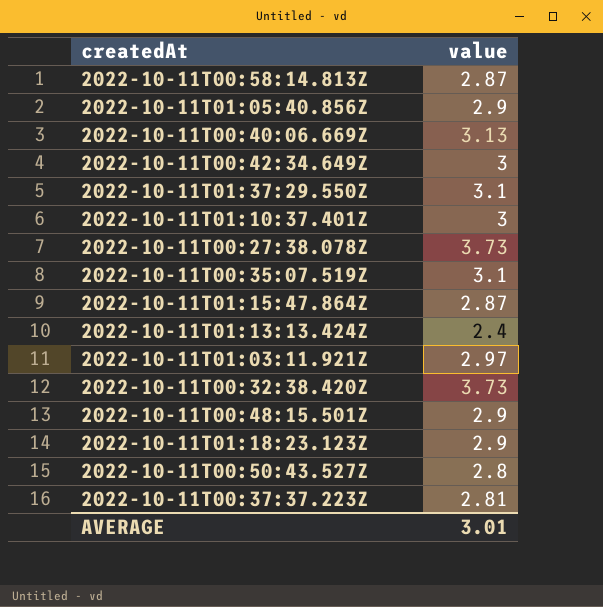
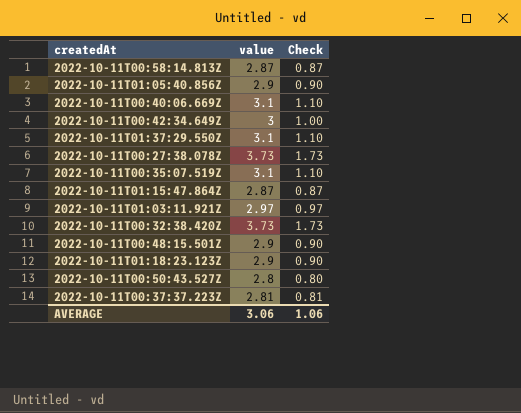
column Check | formula: none -> [value] - 2
row 2022-10-11T01:10:37.401Z: 3 -> none
row 2022-10-11T01:13:13.424Z: 2.4 -> none
2022-10-11T00:40:06.669Z | value: 3.13 -> 3.1
AVERAGE | value: 3.01 -> 3.06

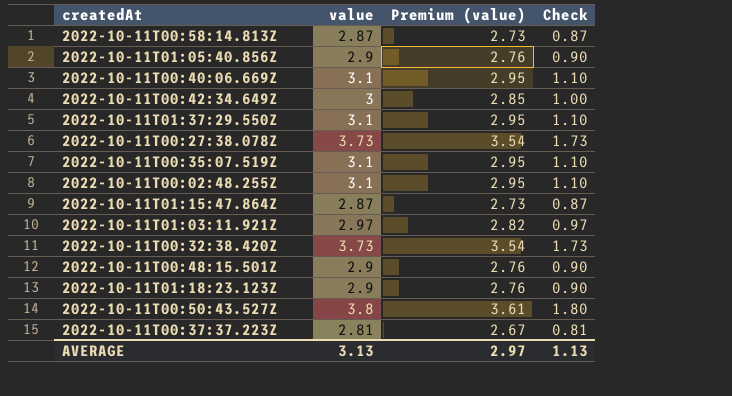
column Premium (value) | formula: none -> [value] * 0.95
row 2022-10-11T00:02:48.255Z: none -> 3.1 | 2.95 | 1.10
2022-10-11T00:50:43.527Z | value: 2.8 -> 3.8
2022-10-11T00:50:43.527Z | Check: 0.80 -> 1.80
AVERAGE | value: 3.06 -> 3.13
AVERAGE | Check: 1.06 -> 1.13

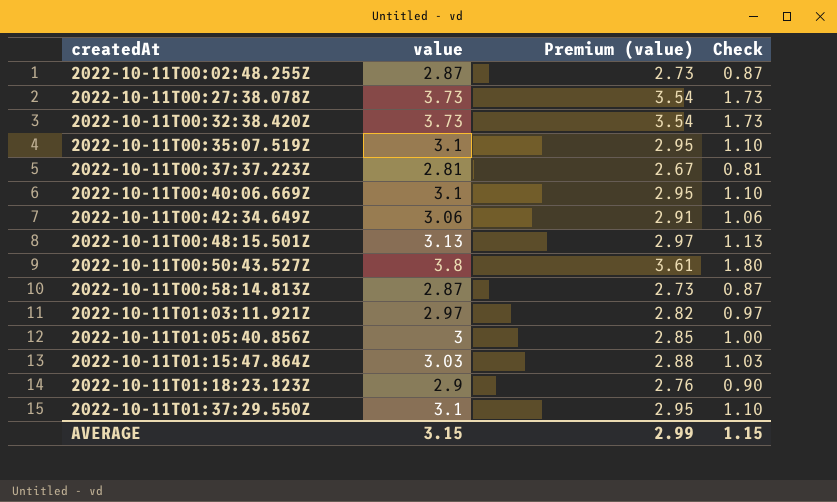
row order: none -> createdAt ascending
2022-10-11T00:02:48.255Z | value: 3.1 -> 2.87
2022-10-11T00:02:48.255Z | Premium (value): 2.95 -> 2.73
2022-10-11T00:02:48.255Z | Check: 1.10 -> 0.87
2022-10-11T00:42:34.649Z | value: 3 -> 3.06
2022-10-11T00:42:34.649Z | Premium (value): 2.85 -> 2.91
2022-10-11T00:42:34.649Z | Check: 1.00 -> 1.06
2022-10-11T00:48:15.501Z | value: 2.9 -> 3.13
2022-10-11T00:48:15.501Z | Premium (value): 2.76 -> 2.97
2022-10-11T00:48:15.501Z | Check: 0.90 -> 1.13
2022-10-11T01:05:40.856Z | value: 2.9 -> 3
2022-10-11T01:05:40.856Z | Premium (value): 2.76 -> 2.85
2022-10-11T01:05:40.856Z | Check: 0.90 -> 1.00
2022-10-11T01:15:47.864Z | value: 2.87 -> 3.03
2022-10-11T01:15:47.864Z | Premium (value): 2.73 -> 2.88
2022-10-11T01:15:47.864Z | Check: 0.87 -> 1.03
AVERAGE | value: 3.13 -> 3.15
AVERAGE | Premium (value): 2.97 -> 2.99
AVERAGE | Check: 1.13 -> 1.15

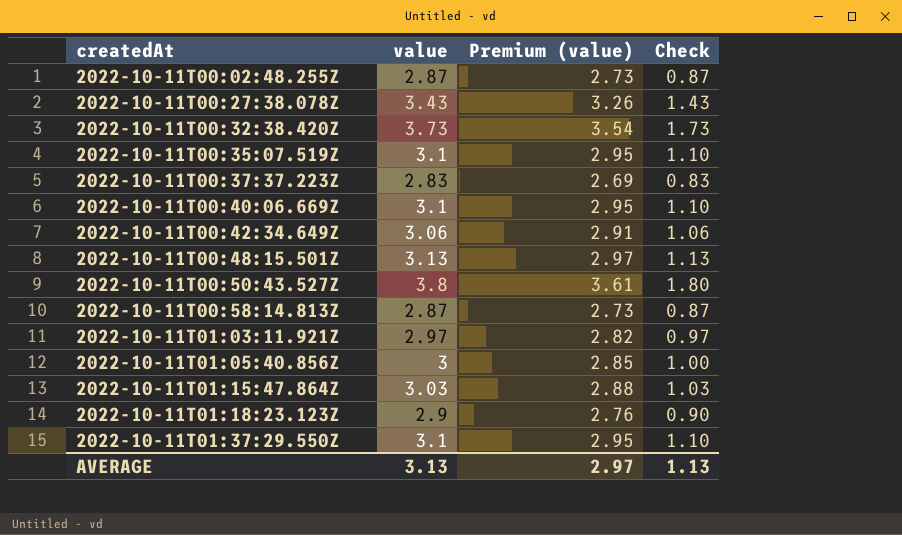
2022-10-11T00:27:38.078Z | value: 3.73 -> 3.43
2022-10-11T00:27:38.078Z | Premium (value): 3.54 -> 3.26
2022-10-11T00:27:38.078Z | Check: 1.73 -> 1.43
2022-10-11T00:37:37.223Z | value: 2.81 -> 2.83
2022-10-11T00:37:37.223Z | Premium (value): 2.67 -> 2.69
2022-10-11T00:37:37.223Z | Check: 0.81 -> 0.83
AVERAGE | value: 3.15 -> 3.13
AVERAGE | Premium (value): 2.99 -> 2.97
AVERAGE | Check: 1.15 -> 1.13

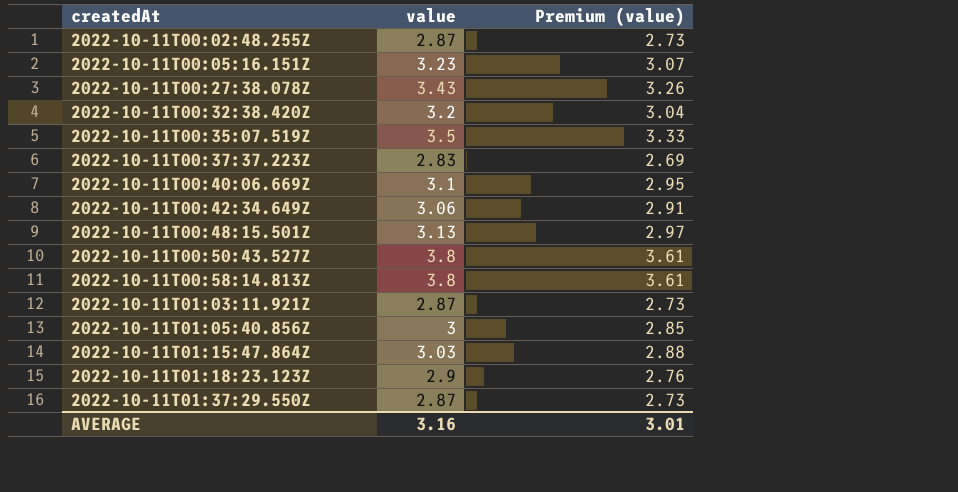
column Check | formula: [value] - 2 -> none
row 2022-10-11T00:05:16.151Z: none -> 3.23 | 3.07
2022-10-11T00:32:38.420Z | value: 3.73 -> 3.2
2022-10-11T00:32:38.420Z | Premium (value): 3.54 -> 3.04
2022-10-11T00:35:07.519Z | value: 3.1 -> 3.5
2022-10-11T00:35:07.519Z | Premium (value): 2.95 -> 3.33
2022-10-11T00:58:14.813Z | value: 2.87 -> 3.8
2022-10-11T00:58:14.813Z | Premium (value): 2.73 -> 3.61
2022-10-11T01:03:11.921Z | value: 2.97 -> 2.87
2022-10-11T01:03:11.921Z | Premium (value): 2.82 -> 2.73
2022-10-11T01:37:29.550Z | value: 3.1 -> 2.87
2022-10-11T01:37:29.550Z | Premium (value): 2.95 -> 2.73
AVERAGE | value: 3.13 -> 3.16
AVERAGE | Premium (value): 2.97 -> 3.01

